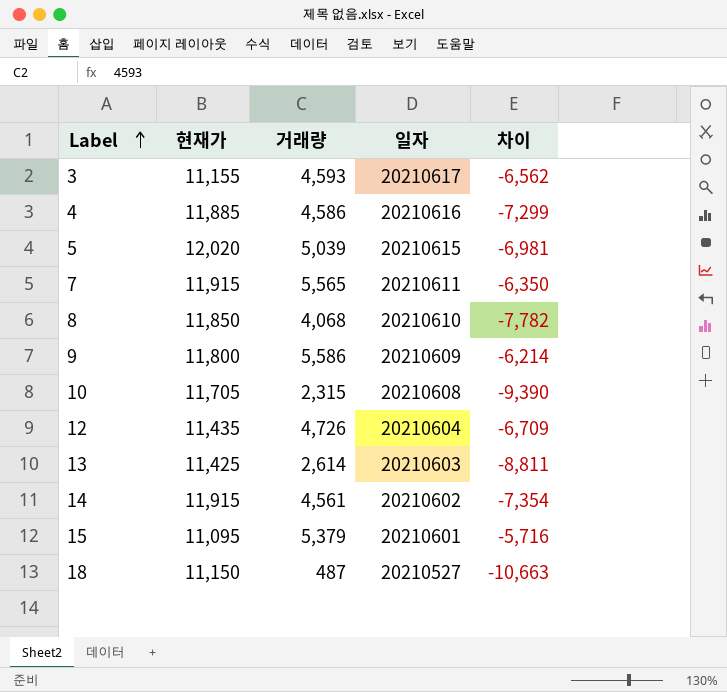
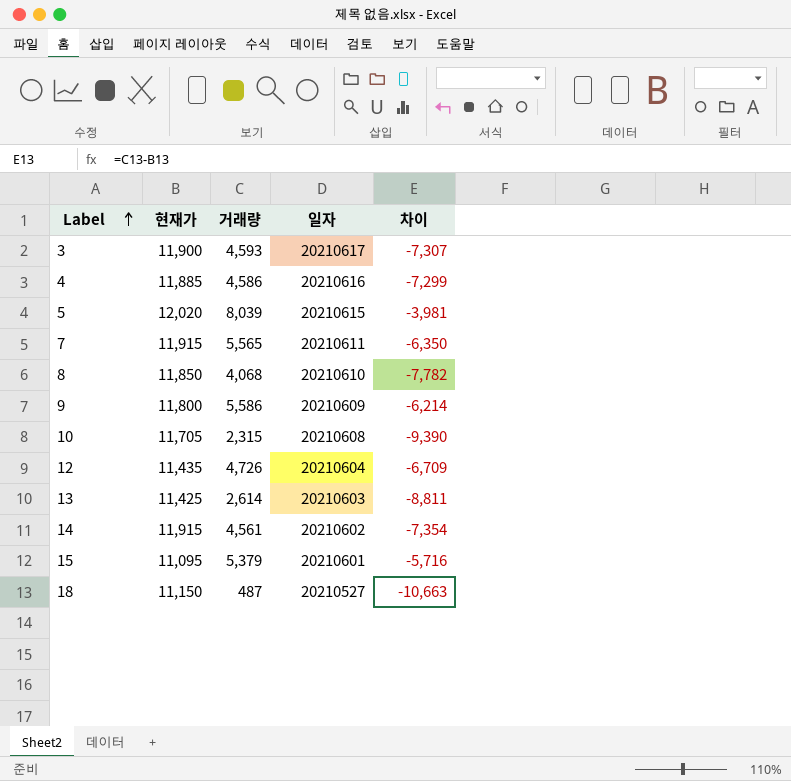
3 | 현재가: 11,155 -> 11,900
3 | 차이: -6,562 -> -7,307
5 | 거래량: 5,039 -> 8,039
5 | 차이: -6,981 -> -3,981

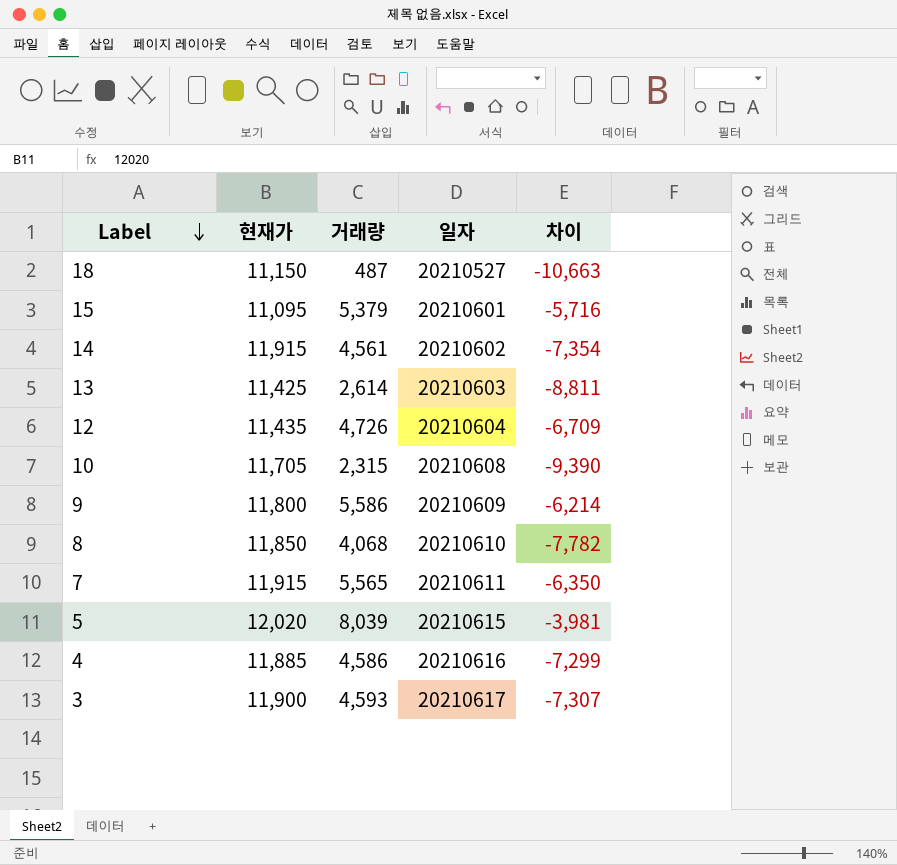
row order: Label ascending -> Label descending

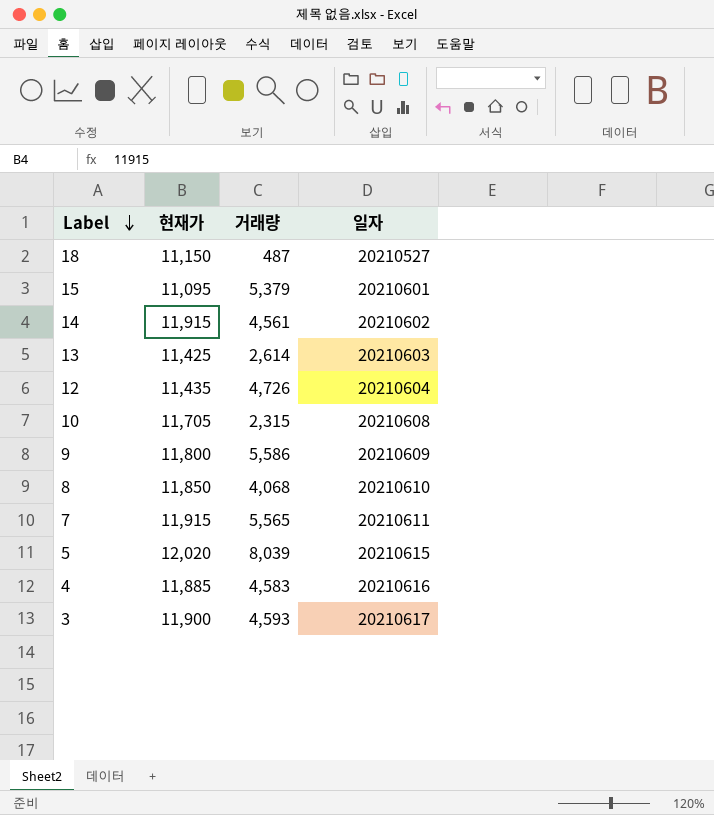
column 차이 | formula: [거래량] - [현재가] -> none
4 | 거래량: 4,586 -> 4,583

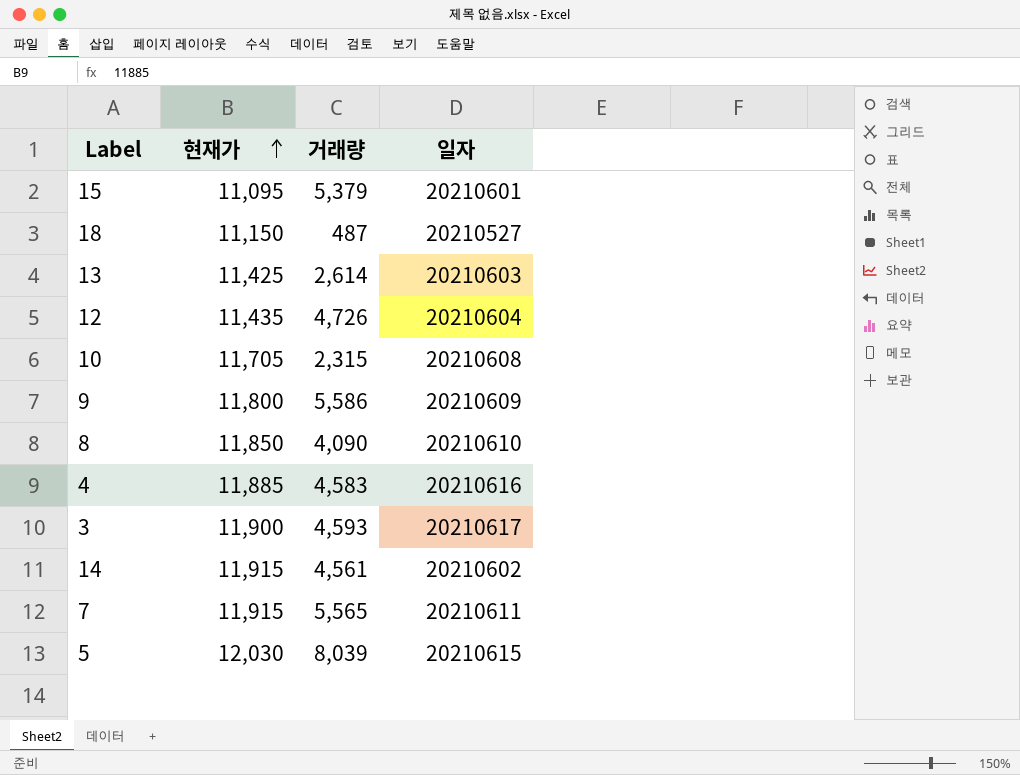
row order: Label descending -> 현재가 ascending
8 | 거래량: 4,068 -> 4,090
5 | 현재가: 12,020 -> 12,030

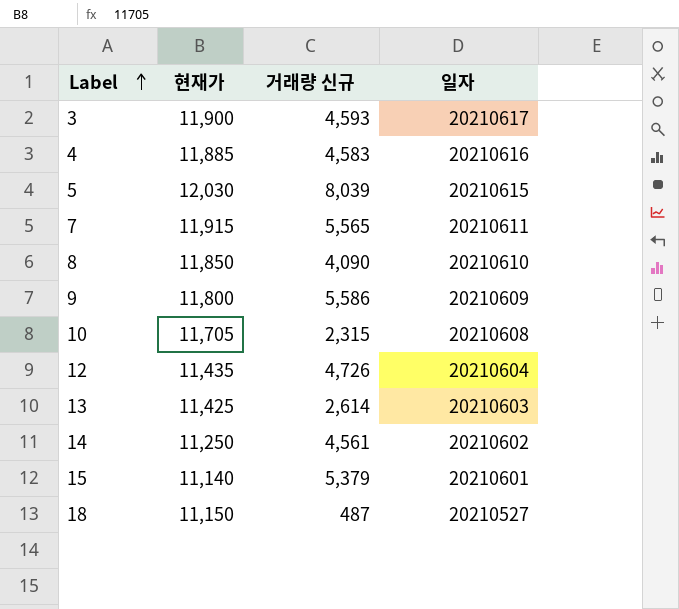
row order: 현재가 ascending -> Label ascending
column name: 거래량 -> 거래량 신규
14 | 현재가: 11,915 -> 11,250
15 | 현재가: 11,095 -> 11,140

